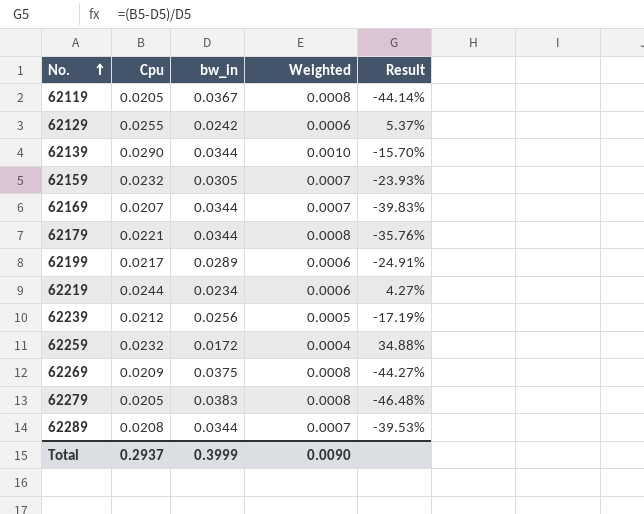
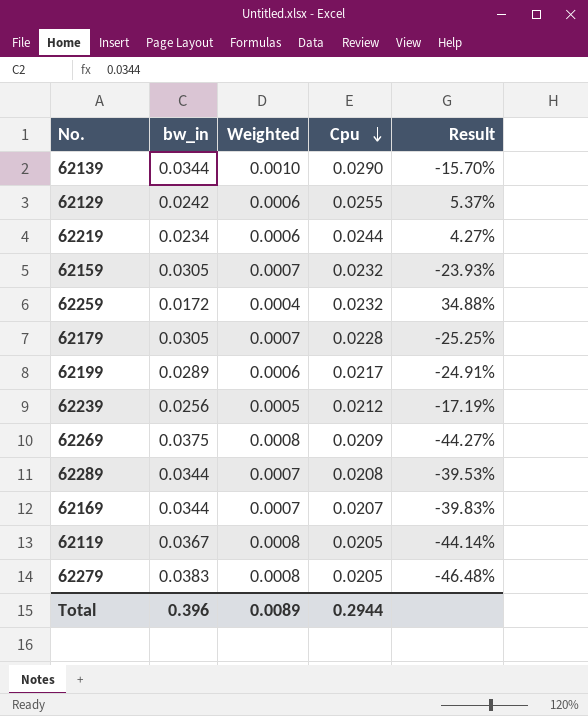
row order: No. ascending -> Cpu descending
column Cpu | position: 2 -> 4
62179 | bw_in: 0.0344 -> 0.0305
62179 | Weighted: 0.0008 -> 0.0007
62179 | Cpu: 0.0221 -> 0.0228
62179 | Result: -35.76% -> -25.25%
Total | bw_in: 0.3999 -> 0.396
Total | Weighted: 0.0090 -> 0.0089
Total | Cpu: 0.2937 -> 0.2944

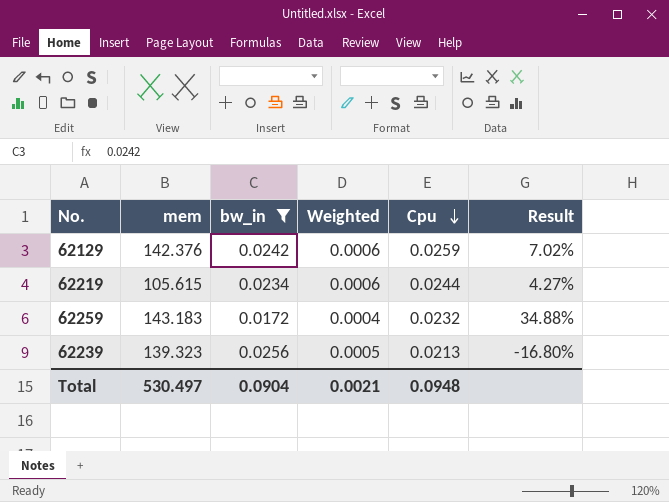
filter: none -> bw_in <= 0.0256
column mem | position: none -> 2
62129 | Cpu: 0.0255 -> 0.0259
62129 | Result: 5.37% -> 7.02%
62239 | Cpu: 0.0212 -> 0.0213
62239 | Result: -17.19% -> -16.80%
Total | bw_in: 0.396 -> 0.0904
Total | Weighted: 0.0089 -> 0.0021
Total | Cpu: 0.2944 -> 0.0948

